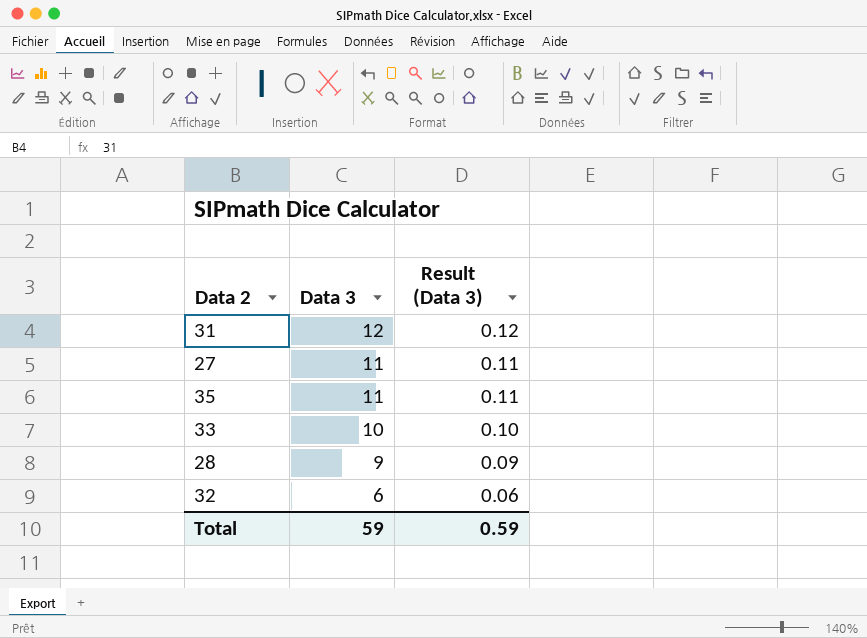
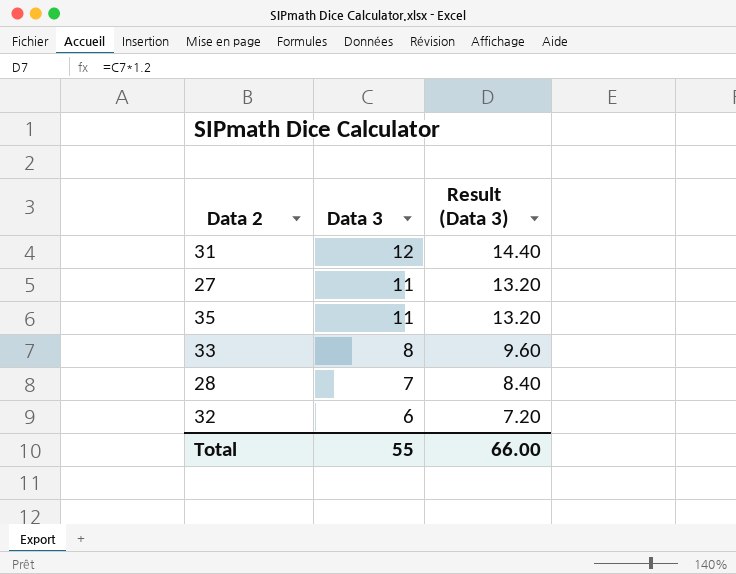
column Result (Data 3) | formula: [Data 3] * 0.01 -> [Data 3] * 1.2
33 | Data 3: 10 -> 8
28 | Data 3: 9 -> 7
Total | Data 3: 59 -> 55
Total | Result (Data 3): 0.59 -> 66.00

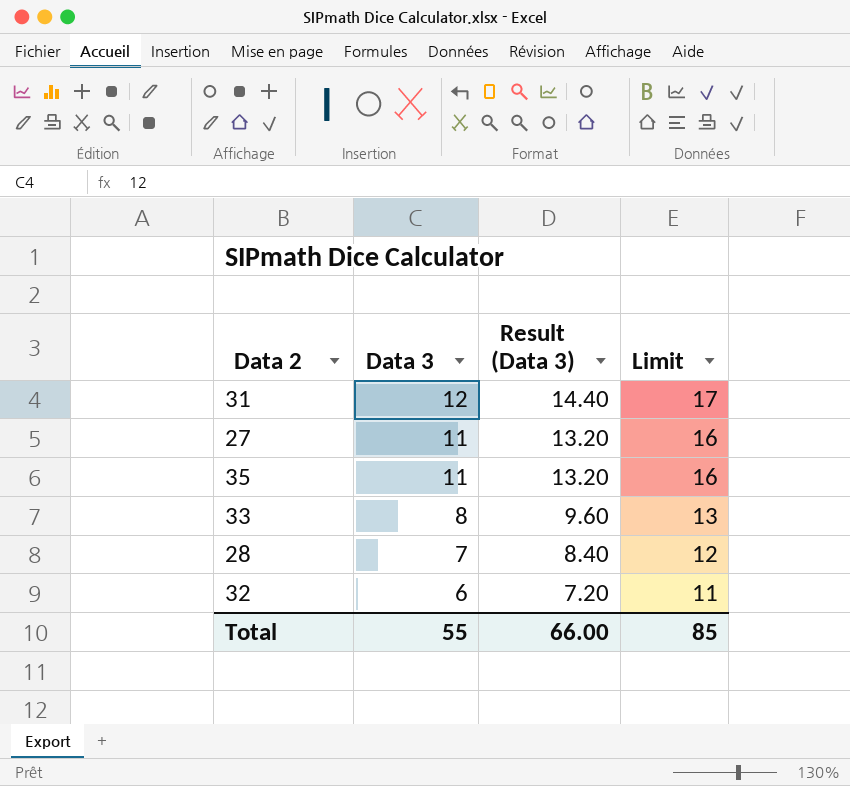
column Limit | formula: none -> [Data 3] + 5

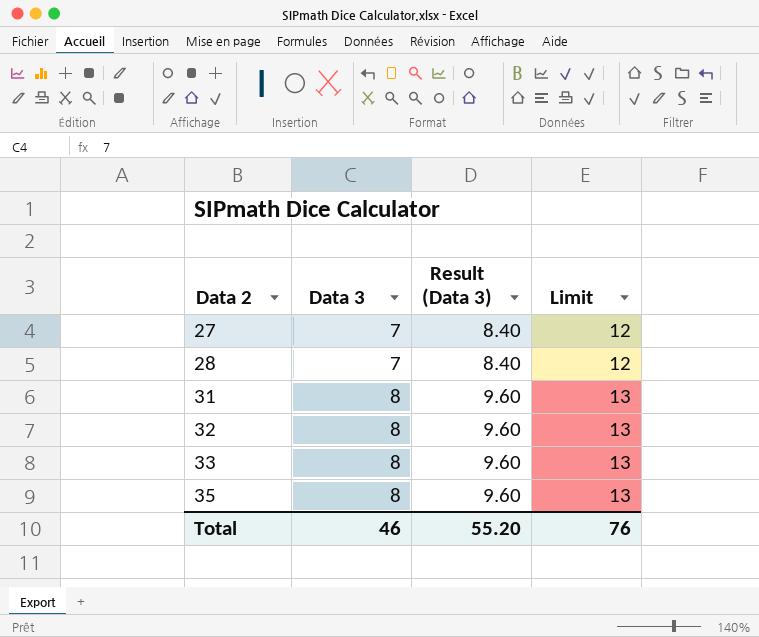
row order: Data 3 descending -> Data 2 ascending
27 | Data 3: 11 -> 7
27 | Result (Data 3): 13.20 -> 8.40
27 | Limit: 16 -> 12
31 | Data 3: 12 -> 8
31 | Result (Data 3): 14.40 -> 9.60
31 | Limit: 17 -> 13
32 | Data 3: 6 -> 8
32 | Result (Data 3): 7.20 -> 9.60
32 | Limit: 11 -> 13
35 | Data 3: 11 -> 8
35 | Result (Data 3): 13.20 -> 9.60
35 | Limit: 16 -> 13
Total | Data 3: 55 -> 46
Total | Result (Data 3): 66.00 -> 55.20
Total | Limit: 85 -> 76

